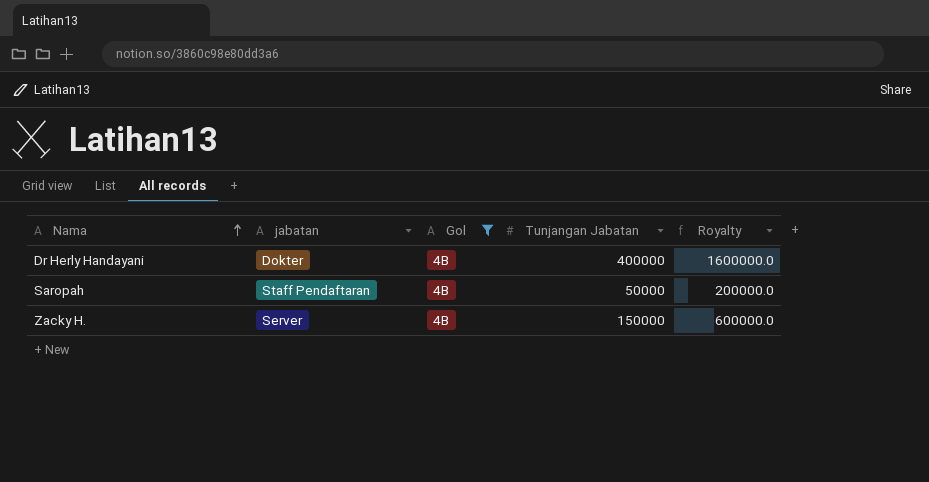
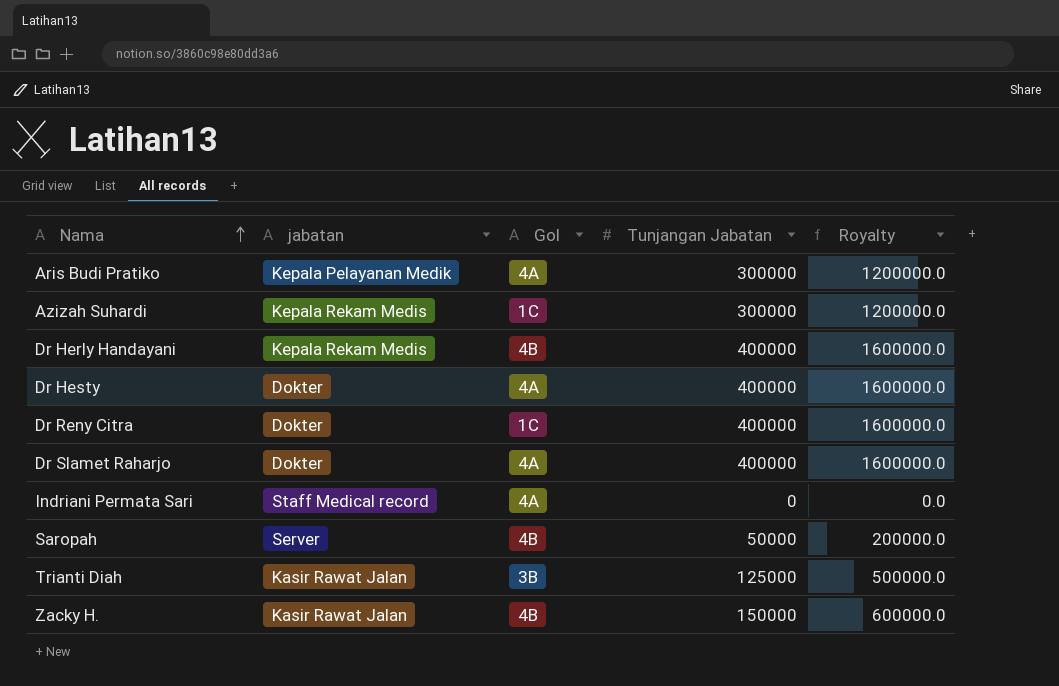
filter: Gol = 4B -> none
Dr Herly Handayani | jabatan: Dokter -> Kepala Rekam Medis
Saropah | jabatan: Staff Pendaftaran -> Server
Zacky H. | jabatan: Server -> Kasir Rawat Jalan

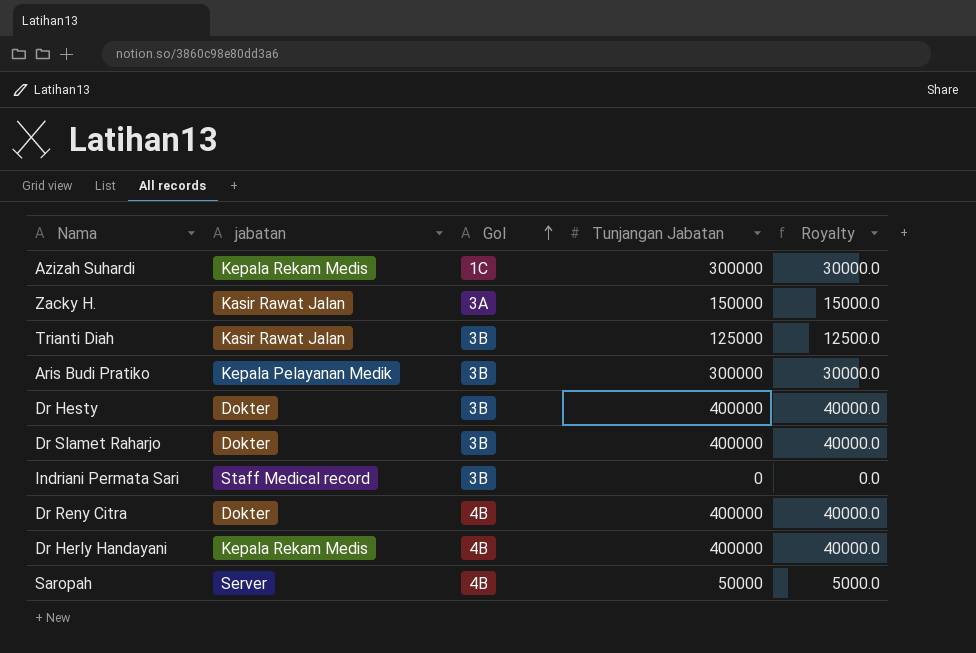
row order: Nama ascending -> Gol ascending
column Royalty | formula: [Tunjangan Jabatan] * 4 -> [Tunjangan Jabatan] * 0.1
Zacky H. | Gol: 4B -> 3A
Aris Budi Pratiko | Gol: 4A -> 3B
Dr Hesty | Gol: 4A -> 3B
Dr Slamet Raharjo | Gol: 4A -> 3B
Indriani Permata Sari | Gol: 4A -> 3B
Dr Reny Citra | Gol: 1C -> 4B

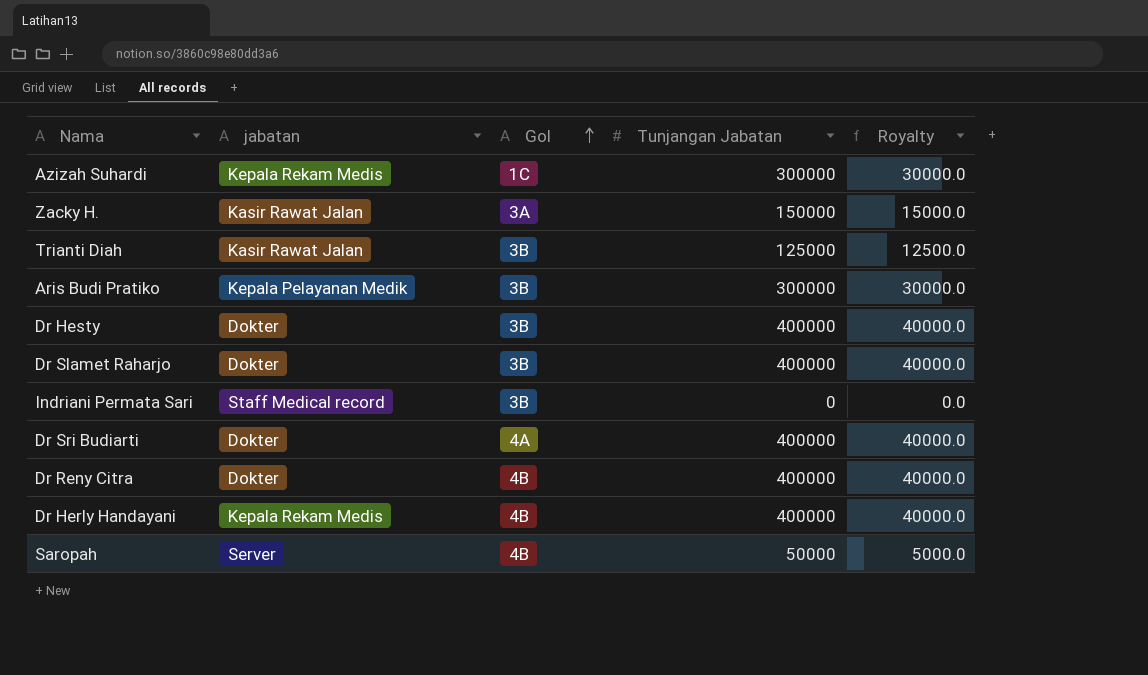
row Dr Sri Budiarti: none -> Dokter | 4A | 400000 | 40000.0

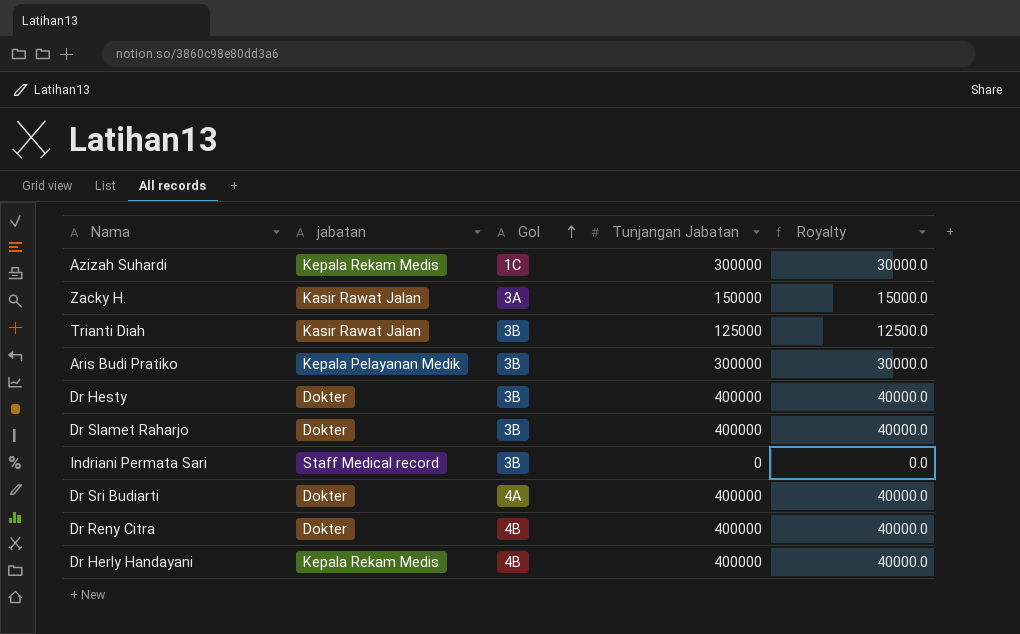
row Saropah: Server | 4B | 50000 | 5000.0 -> none

